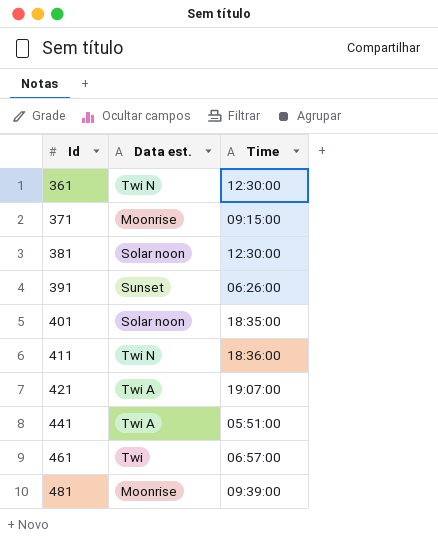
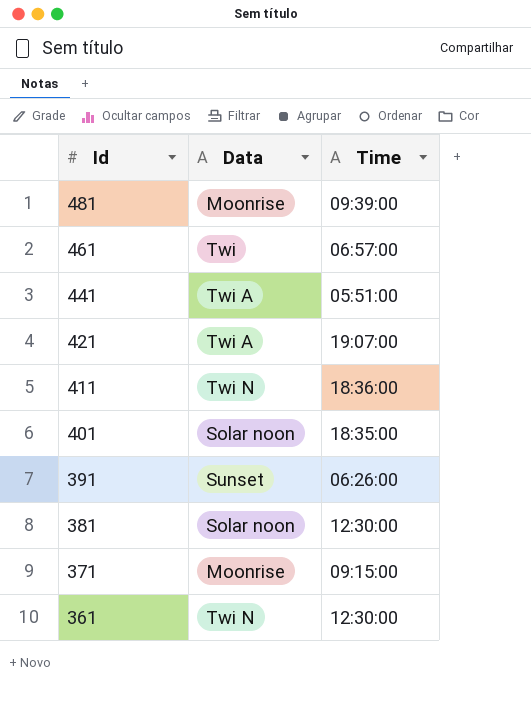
row order: Id ascending -> Id descending
column name: Data est. -> Data

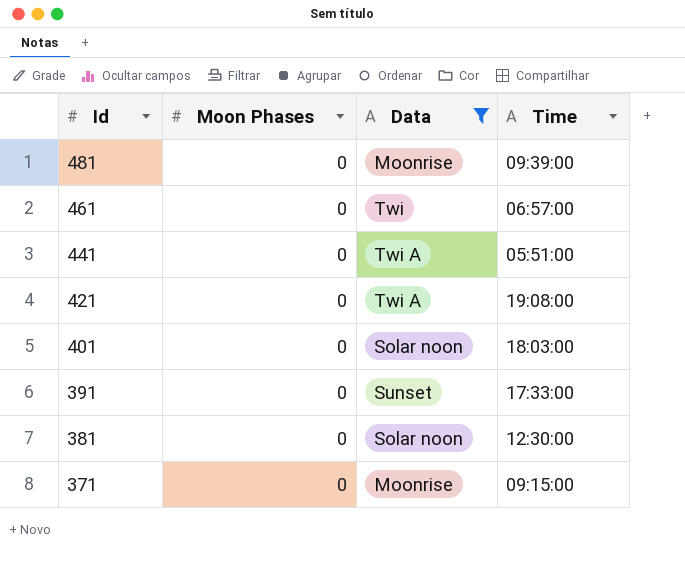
filter: none -> Data != Twi N
column Moon Phases | position: none -> 2
421 | Time: 19:07:00 -> 19:08:00
401 | Time: 18:35:00 -> 18:03:00
391 | Time: 06:26:00 -> 17:33:00

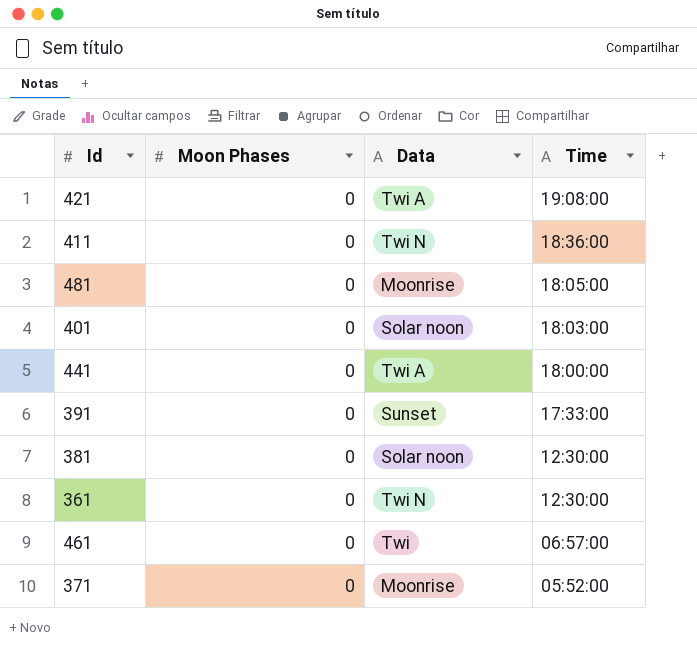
filter: Data != Twi N -> none
row order: Id descending -> Time descending
481 | Time: 09:39:00 -> 18:05:00
441 | Time: 05:51:00 -> 18:00:00
371 | Time: 09:15:00 -> 05:52:00

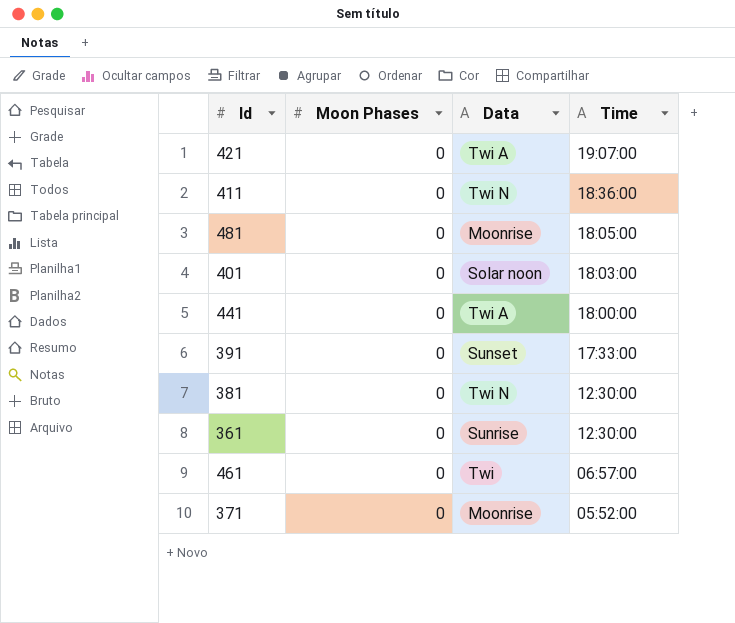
421 | Time: 19:08:00 -> 19:07:00
381 | Data: Solar noon -> Twi N
361 | Data: Twi N -> Sunrise

